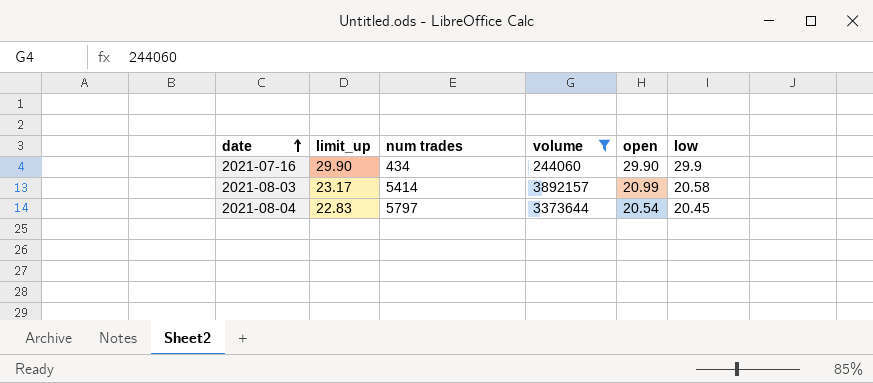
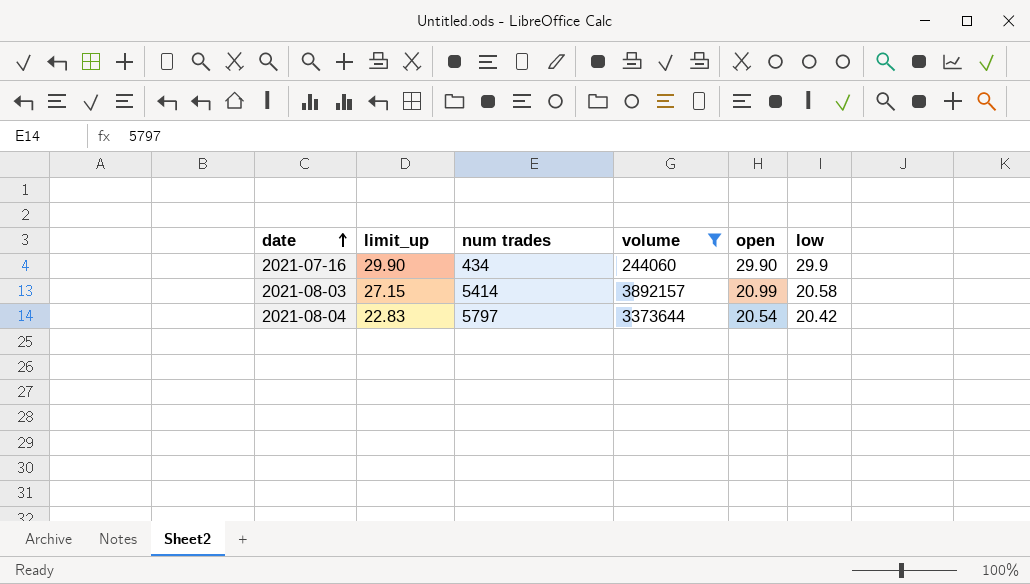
2021-08-03 | limit_up: 23.17 -> 27.15
2021-08-04 | low: 20.45 -> 20.42

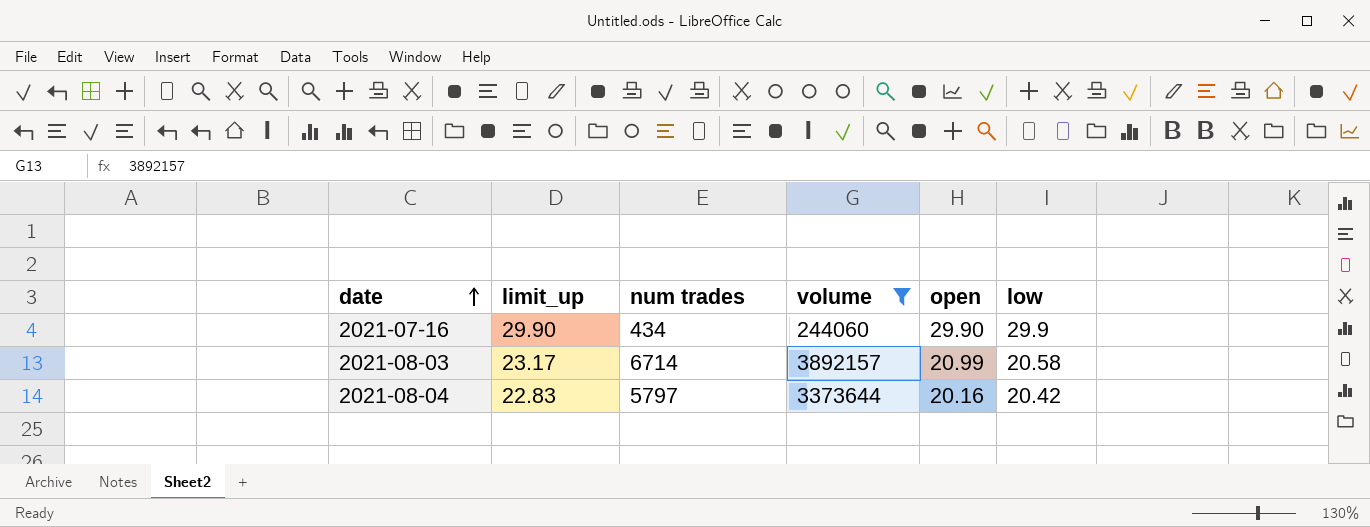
2021-08-03 | limit_up: 27.15 -> 23.17
2021-08-03 | num trades: 5414 -> 6714
2021-08-04 | open: 20.54 -> 20.16

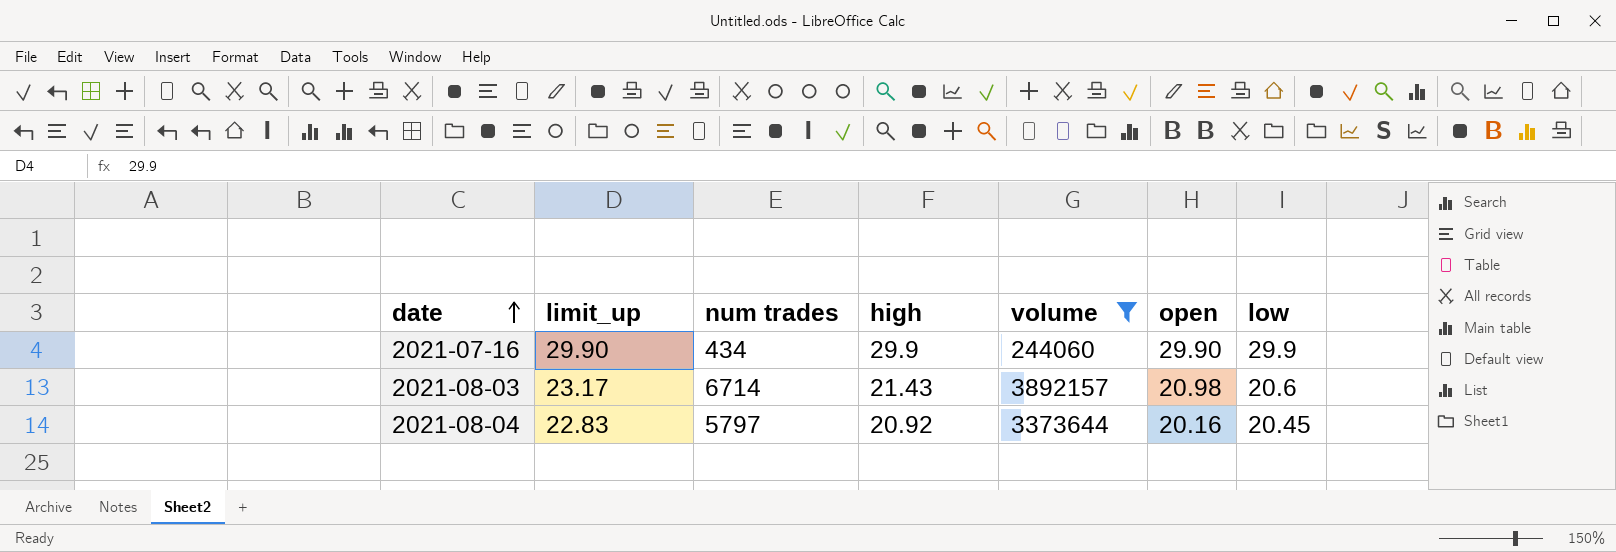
column high | position: none -> 4
2021-08-03 | open: 20.99 -> 20.98
2021-08-03 | low: 20.58 -> 20.6
2021-08-04 | low: 20.42 -> 20.45

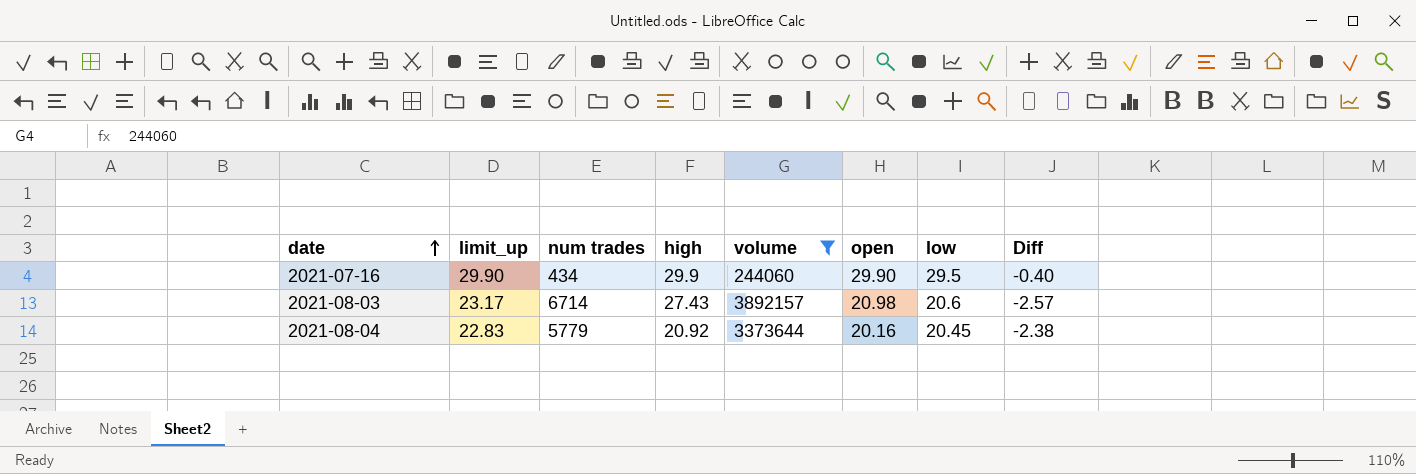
column Diff | formula: none -> [low] - [limit_up]
2021-07-16 | low: 29.9 -> 29.5
2021-08-03 | high: 21.43 -> 27.43
2021-08-04 | num trades: 5797 -> 5779

